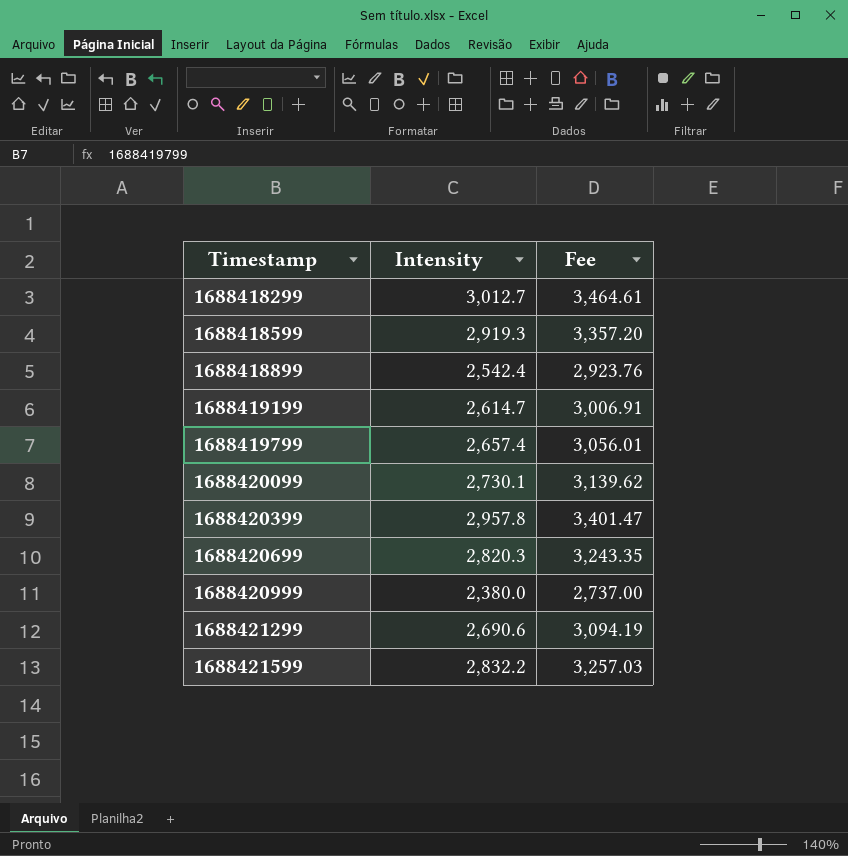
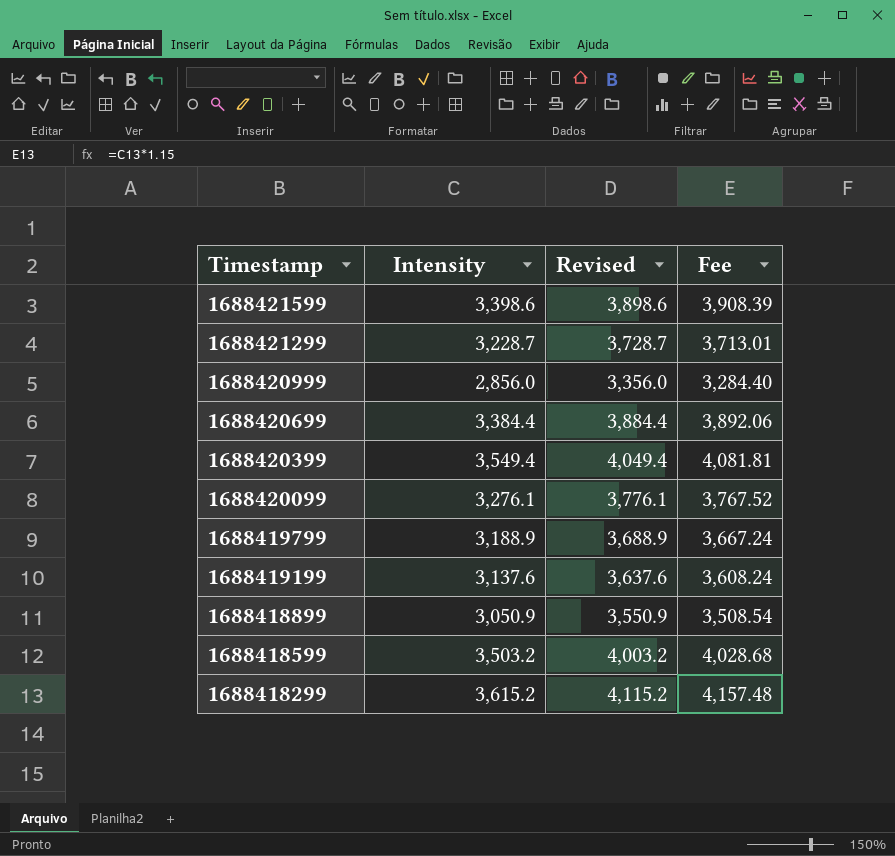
row order: Timestamp ascending -> Timestamp descending
column Revised | formula: none -> [Intensity] + 500
1688421599 | Intensity: 2,832.2 -> 3,398.6
1688421599 | Fee: 3,257.03 -> 3,908.39
1688421299 | Intensity: 2,690.6 -> 3,228.7
1688421299 | Fee: 3,094.19 -> 3,713.01
1688420999 | Intensity: 2,380.0 -> 2,856.0
1688420999 | Fee: 2,737.00 -> 3,284.40
1688420699 | Intensity: 2,820.3 -> 3,384.4
1688420699 | Fee: 3,243.35 -> 3,892.06
1688420399 | Intensity: 2,957.8 -> 3,549.4
1688420399 | Fee: 3,401.47 -> 4,081.81
1688420099 | Intensity: 2,730.1 -> 3,276.1
1688420099 | Fee: 3,139.62 -> 3,767.52
1688419799 | Intensity: 2,657.4 -> 3,188.9
1688419799 | Fee: 3,056.01 -> 3,667.24
1688419199 | Intensity: 2,614.7 -> 3,137.6
1688419199 | Fee: 3,006.91 -> 3,608.24
1688418899 | Intensity: 2,542.4 -> 3,050.9
1688418899 | Fee: 2,923.76 -> 3,508.54
1688418599 | Intensity: 2,919.3 -> 3,503.2
1688418599 | Fee: 3,357.20 -> 4,028.68
1688418299 | Intensity: 3,012.7 -> 3,615.2
1688418299 | Fee: 3,464.61 -> 4,157.48

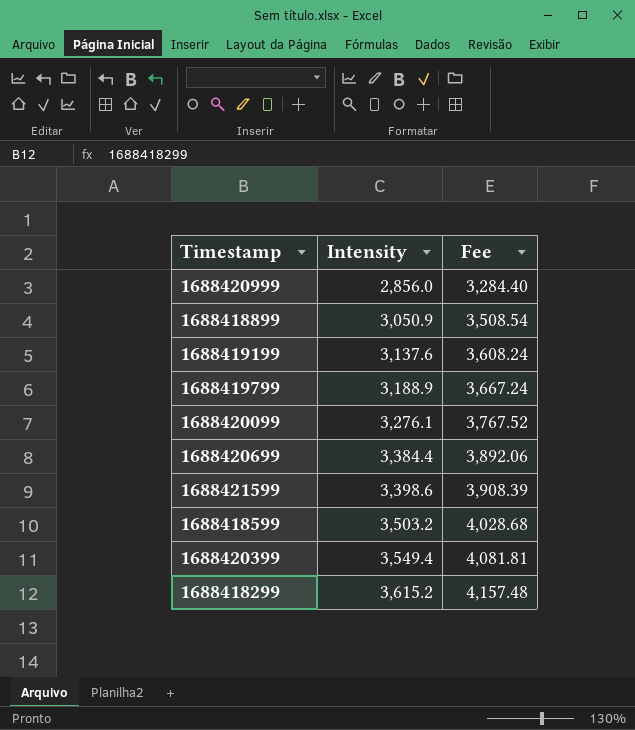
row order: Timestamp descending -> Intensity ascending
column Revised | formula: [Intensity] + 500 -> none
row 1688421299: 3,228.7 | 3,728.7 | 3,713.01 -> none

